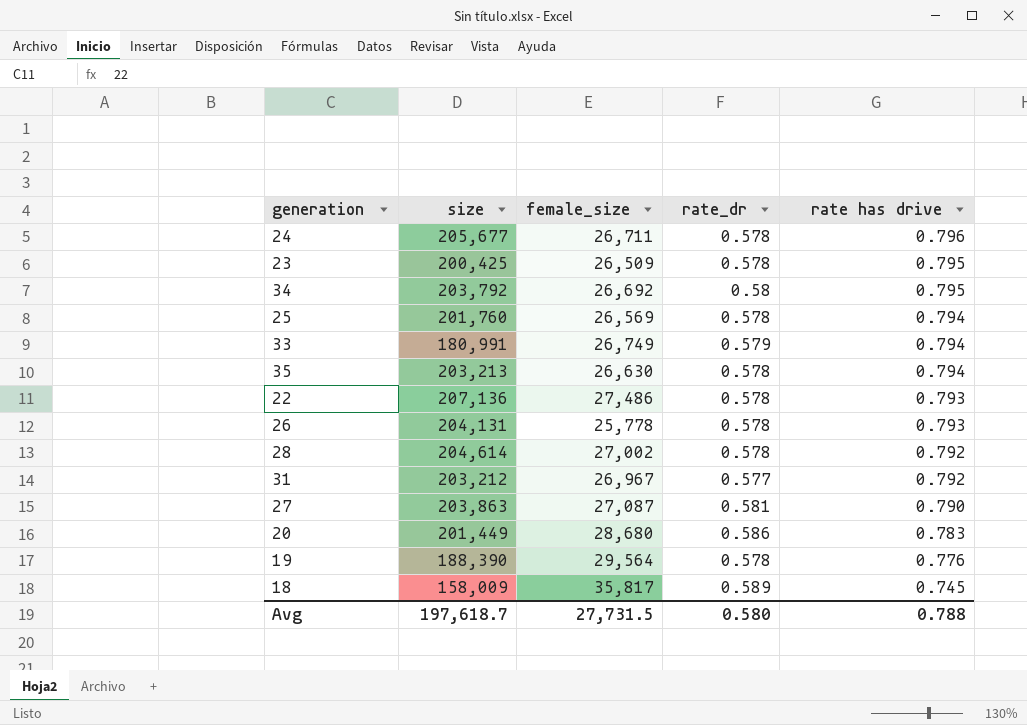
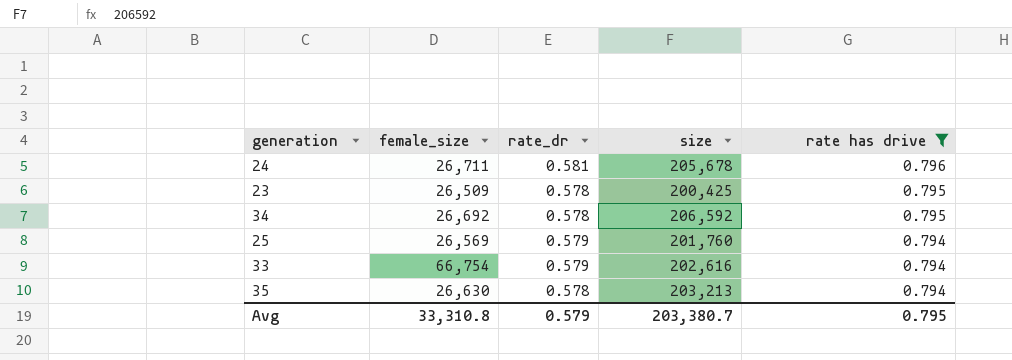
filter: none -> rate has drive >= 0.794
column size | position: 2 -> 4
24 | rate_dr: 0.578 -> 0.581
24 | size: 205,677 -> 205,678
34 | rate_dr: 0.58 -> 0.578
34 | size: 203,792 -> 206,592
25 | rate_dr: 0.578 -> 0.579
33 | female_size: 26,749 -> 66,754
33 | size: 180,991 -> 202,616
Avg | female_size: 27,731.5 -> 33,310.8
Avg | rate_dr: 0.580 -> 0.579
Avg | size: 197,618.7 -> 203,380.7
Avg | rate has drive: 0.788 -> 0.795

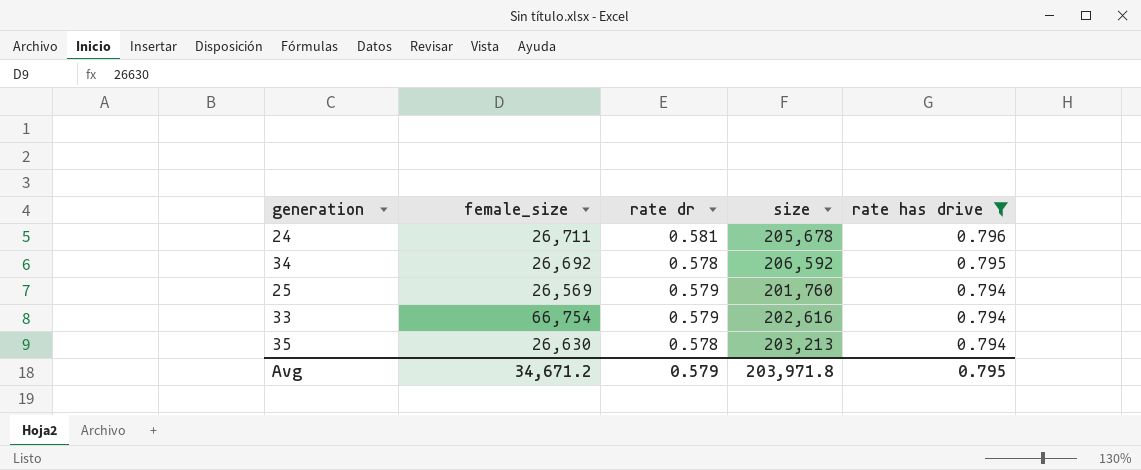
column name: rate_dr -> rate dr
row 23: 26,509 | 0.578 | 200,425 | 0.795 -> none
Avg | female_size: 33,310.8 -> 34,671.2
Avg | size: 203,380.7 -> 203,971.8

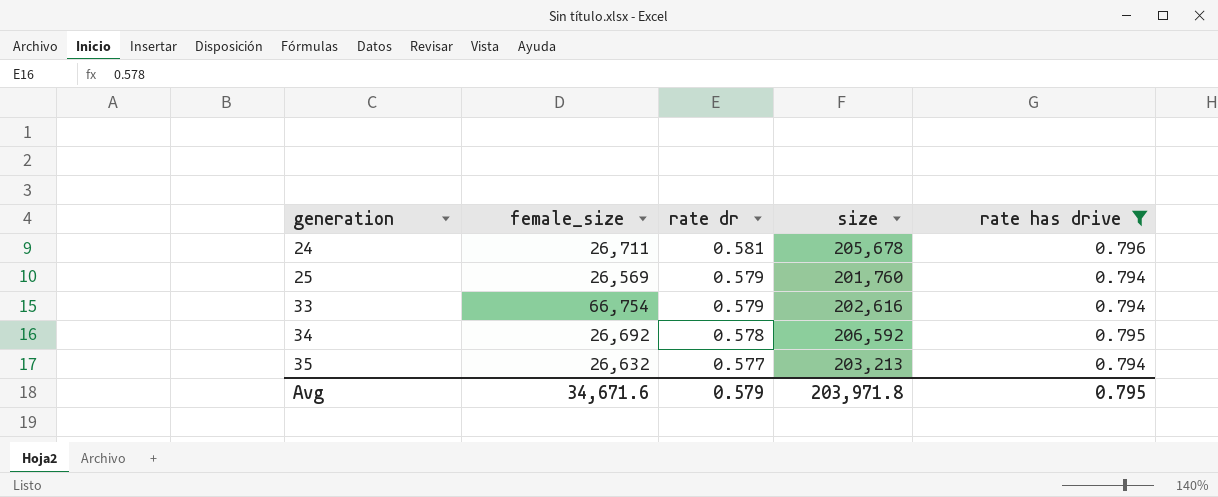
row order: rate has drive descending -> generation ascending
35 | female_size: 26,630 -> 26,632
35 | rate dr: 0.578 -> 0.577
Avg | female_size: 34,671.2 -> 34,671.6

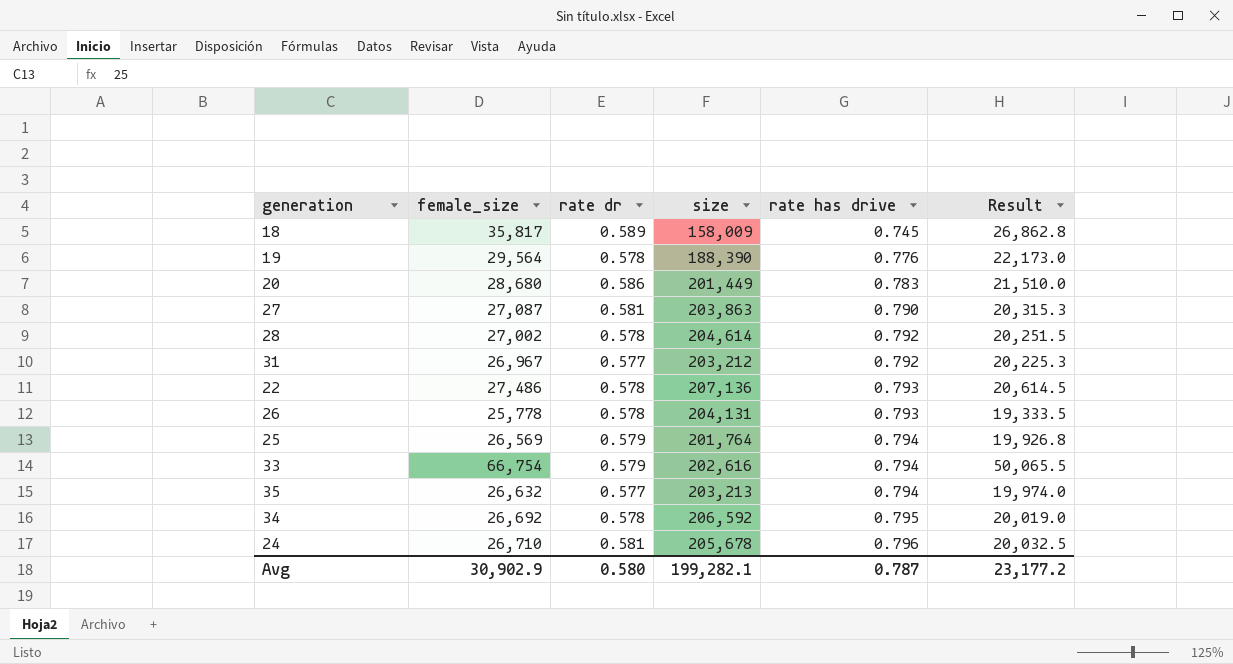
filter: rate has drive >= 0.794 -> none
row order: generation ascending -> rate has drive ascending
column Result | formula: none -> [female_size] * 0.75
25 | size: 201,760 -> 201,764
24 | female_size: 26,711 -> 26,710
Avg | female_size: 34,671.6 -> 30,902.9
Avg | rate dr: 0.579 -> 0.580
Avg | size: 203,971.8 -> 199,282.1
Avg | rate has drive: 0.795 -> 0.787

